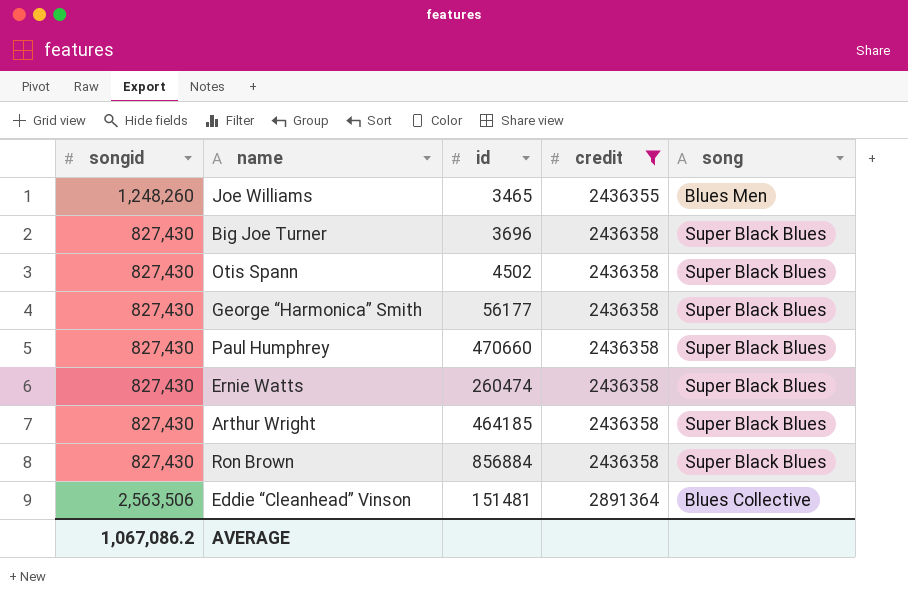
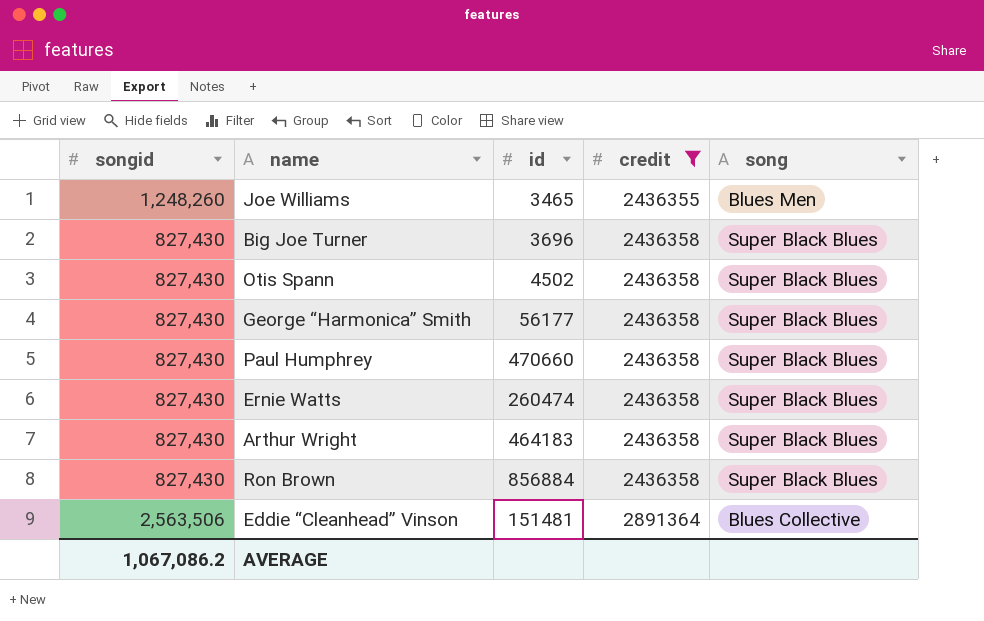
Arthur Wright | id: 464185 -> 464183

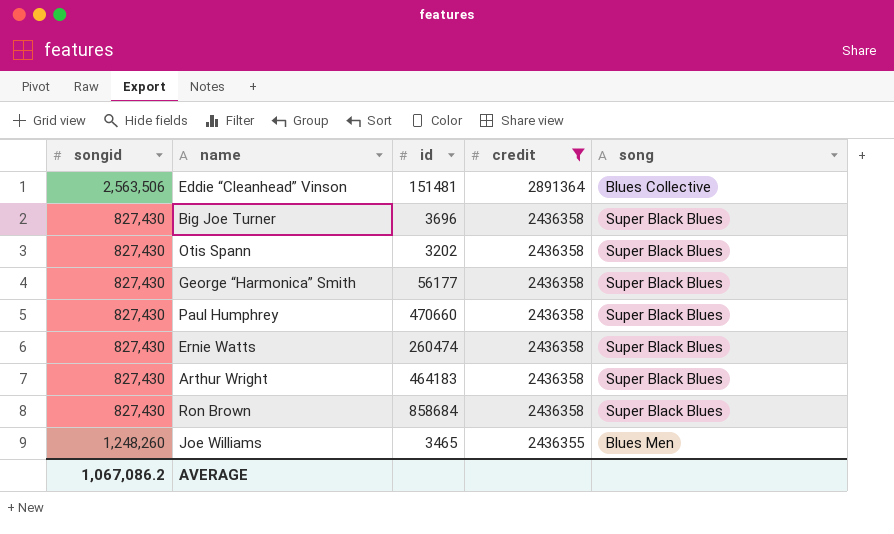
row order: credit ascending -> credit descending
Otis Spann | id: 4502 -> 3202
Ron Brown | id: 856884 -> 858684

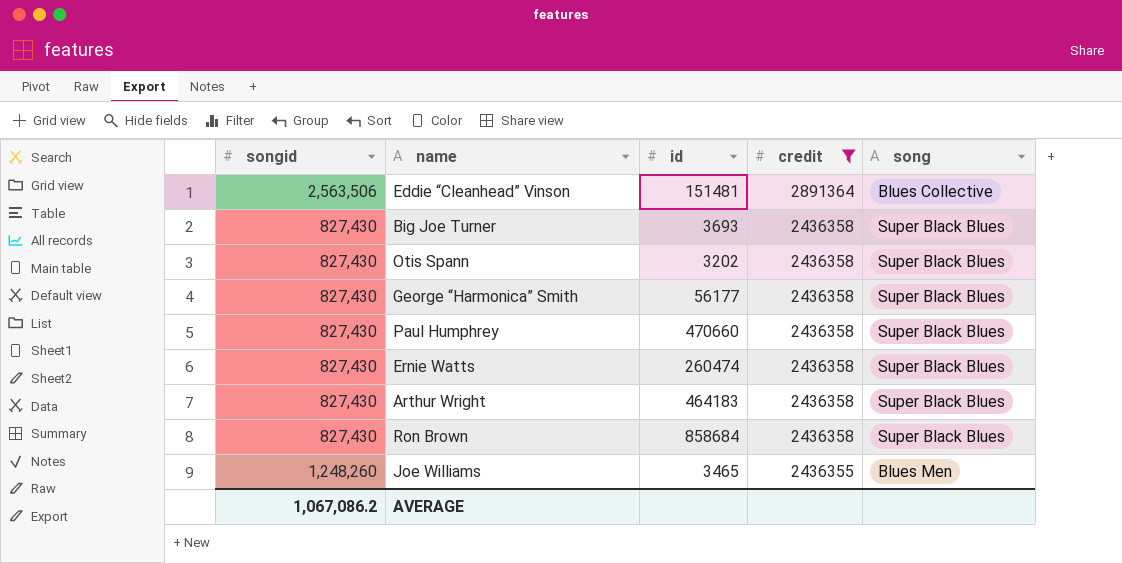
Big Joe Turner | id: 3696 -> 3693

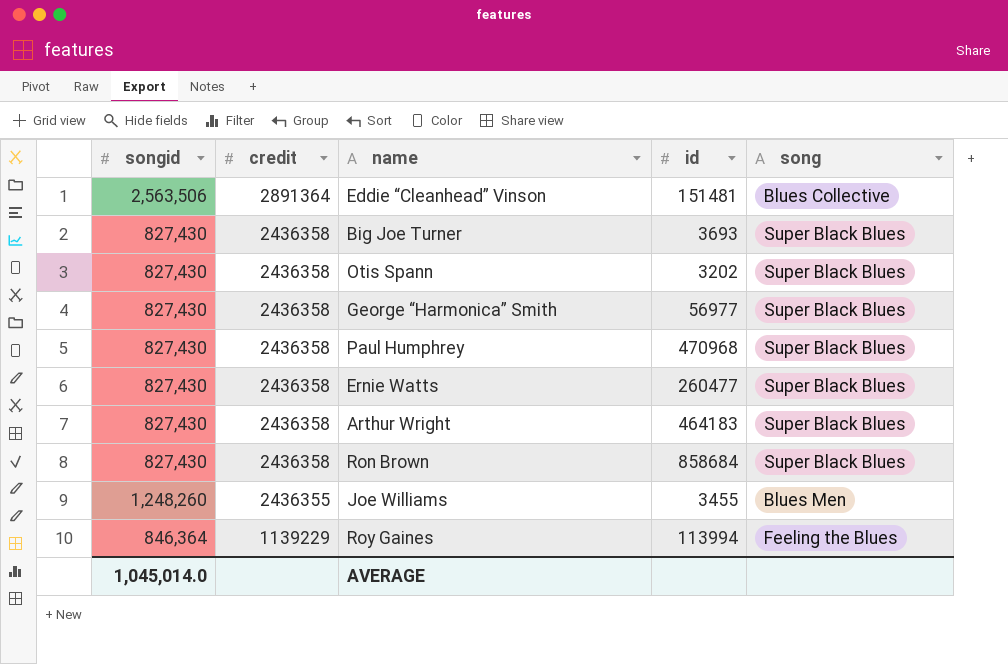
filter: credit != 1139229 -> none
column credit | position: 4 -> 2
George “Harmonica” Smith | id: 56177 -> 56977
Paul Humphrey | id: 470660 -> 470968
Ernie Watts | id: 260474 -> 260477
Joe Williams | id: 3465 -> 3455
AVERAGE | songid: 1,067,086.2 -> 1,045,014.0

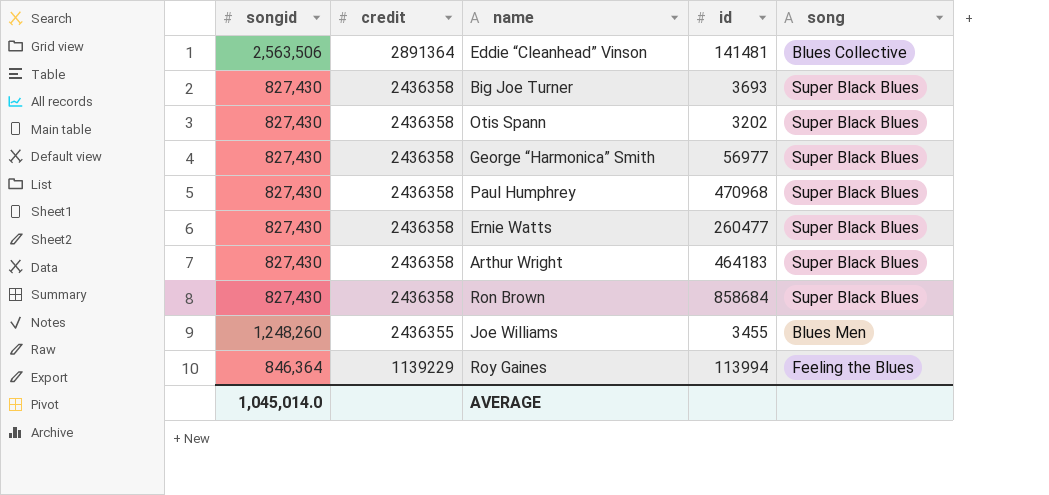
Eddie “Cleanhead” Vinson | id: 151481 -> 141481

